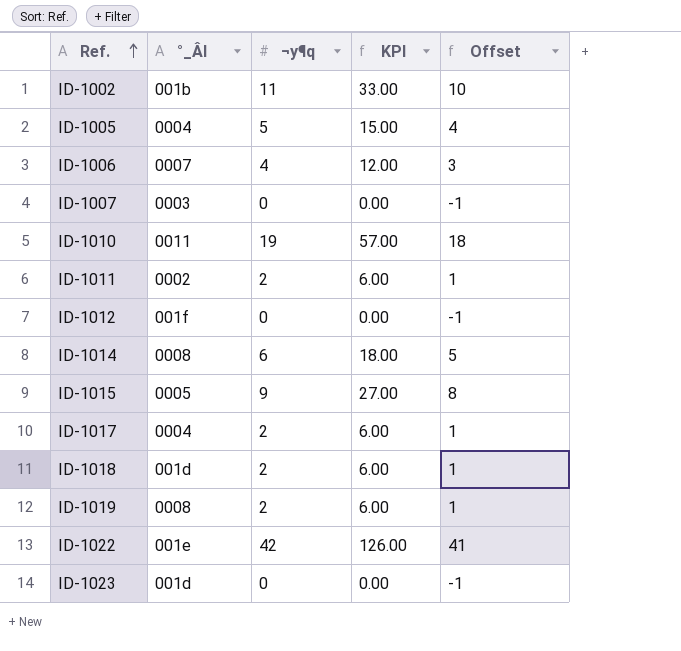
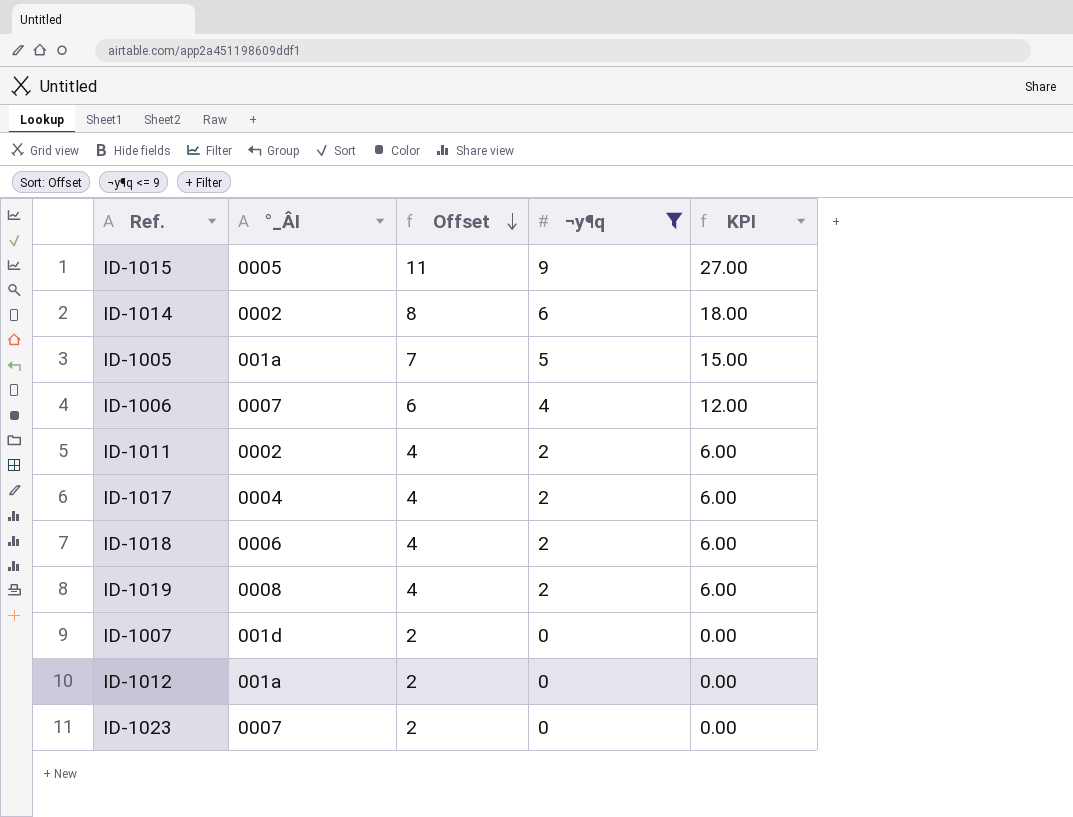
filter: none -> ¬y¶q <= 9
row order: Ref. ascending -> Offset descending
column Offset | formula: [¬y¶q] - 1 -> [¬y¶q] + 2
column Offset | position: 5 -> 3
ID-1014 | °_ÂI: 0008 -> 0002
ID-1005 | °_ÂI: 0004 -> 001a
ID-1018 | °_ÂI: 001d -> 0006
ID-1007 | °_ÂI: 0003 -> 001d
ID-1012 | °_ÂI: 001f -> 001a
ID-1023 | °_ÂI: 001d -> 0007

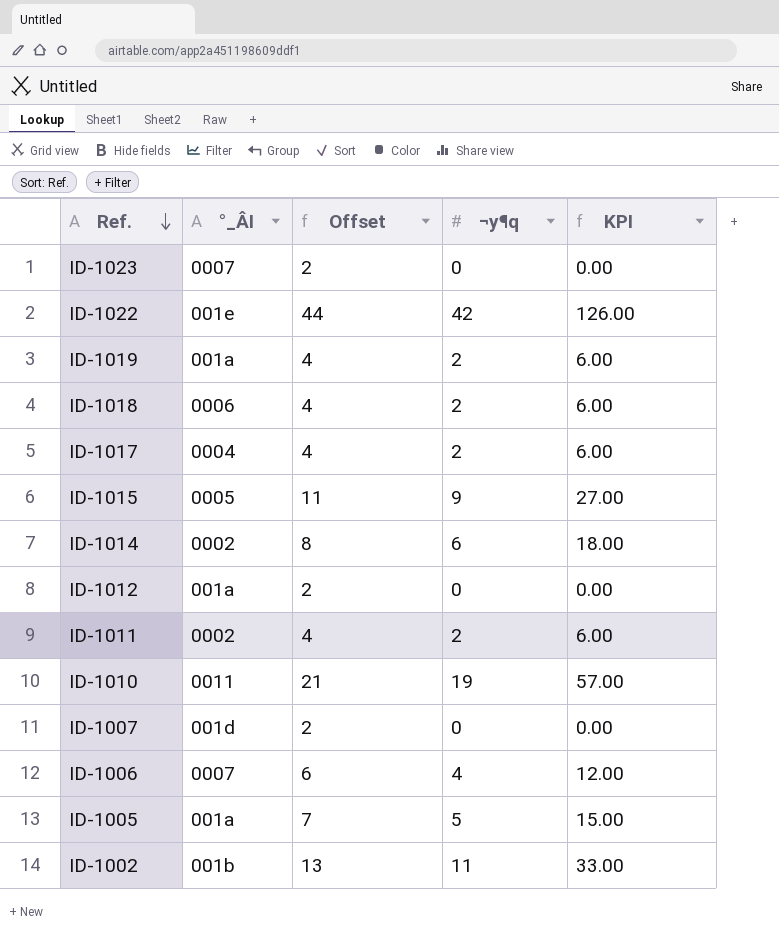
filter: ¬y¶q <= 9 -> none
row order: Offset descending -> Ref. descending
ID-1019 | °_ÂI: 0008 -> 001a

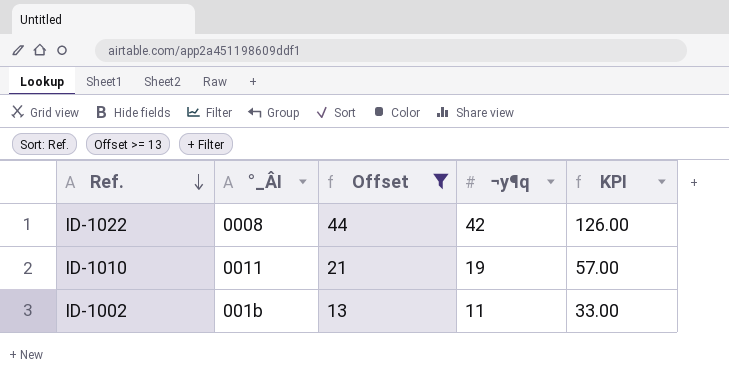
filter: none -> Offset >= 13
ID-1022 | °_ÂI: 001e -> 0008

